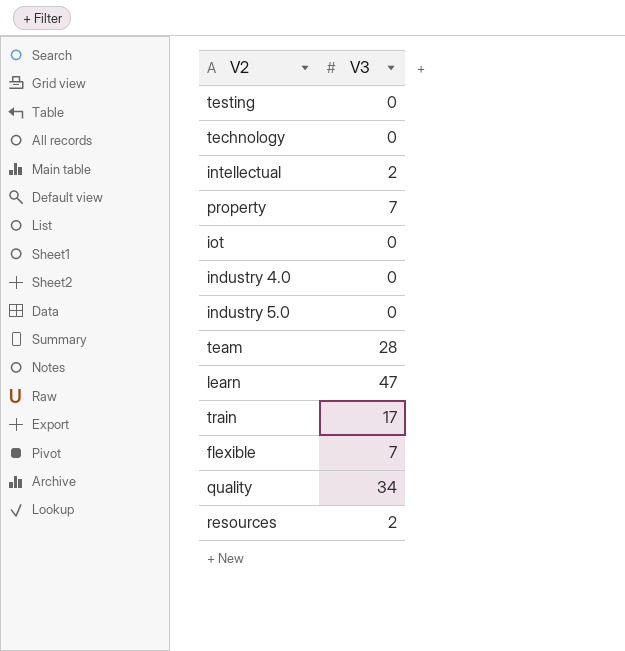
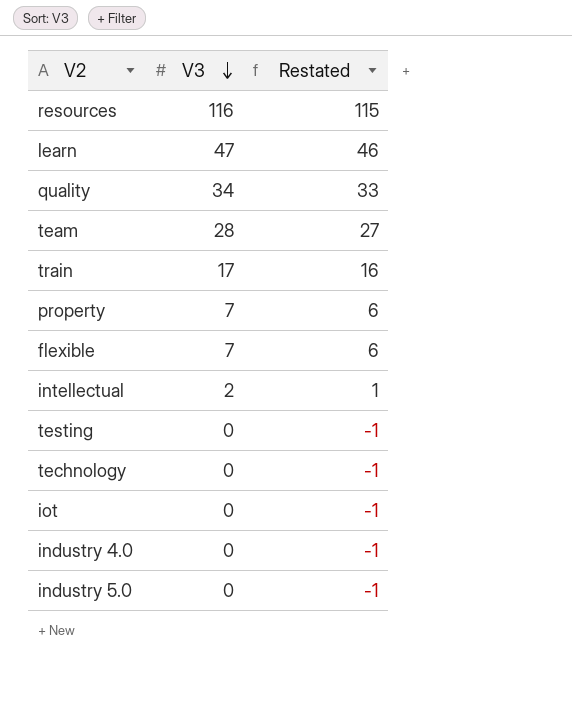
row order: none -> V3 descending
column Restated | formula: none -> [V3] - 1
resources | V3: 2 -> 116

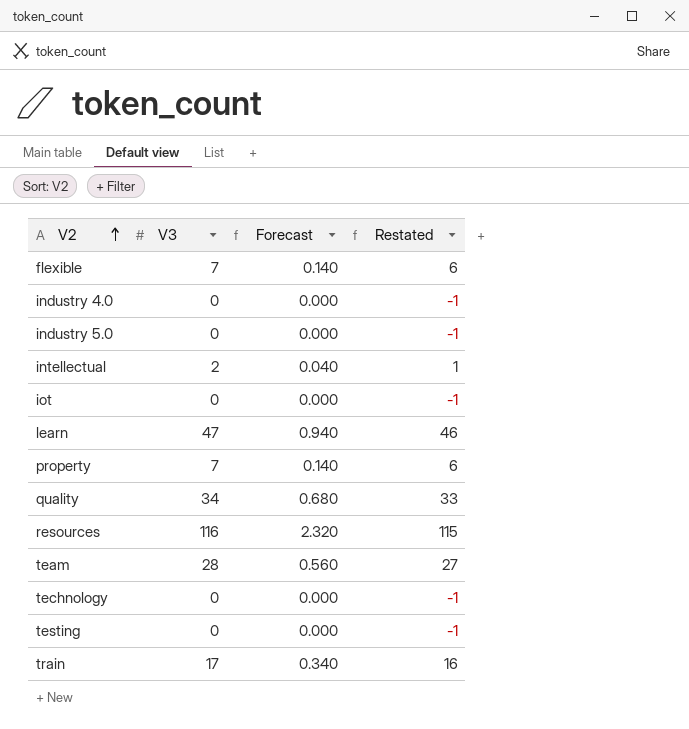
row order: V3 descending -> V2 ascending
column Forecast | formula: none -> [V3] * 0.02

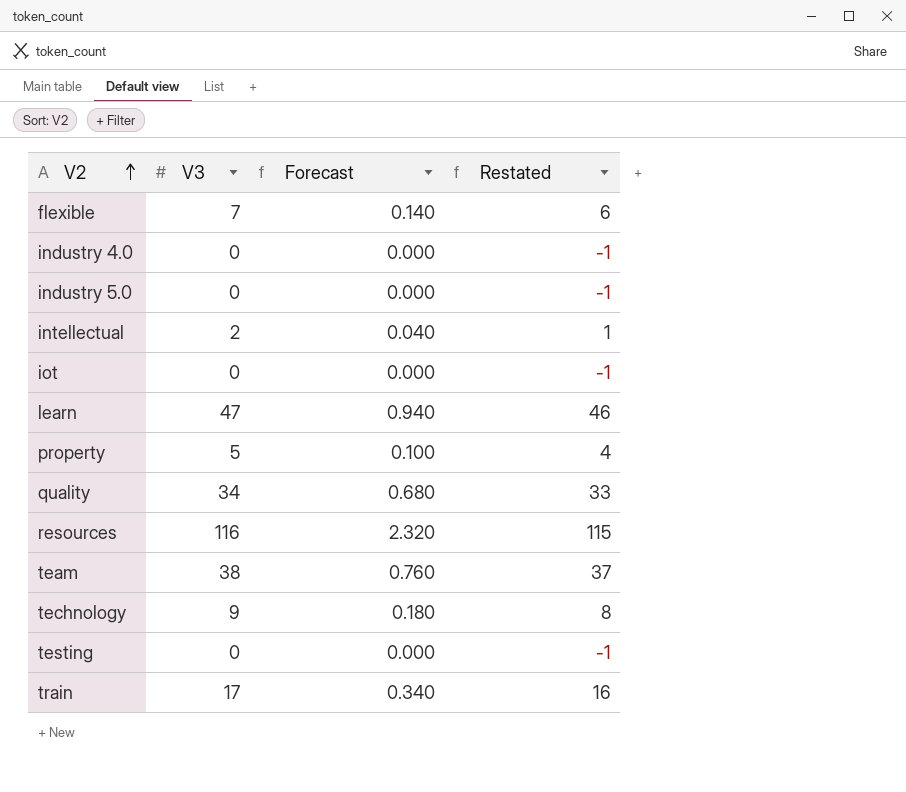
property | V3: 7 -> 5
property | Forecast: 0.140 -> 0.100
property | Restated: 6 -> 4
team | V3: 28 -> 38
team | Forecast: 0.560 -> 0.760
team | Restated: 27 -> 37
technology | V3: 0 -> 9
technology | Forecast: 0.000 -> 0.180
technology | Restated: -1 -> 8

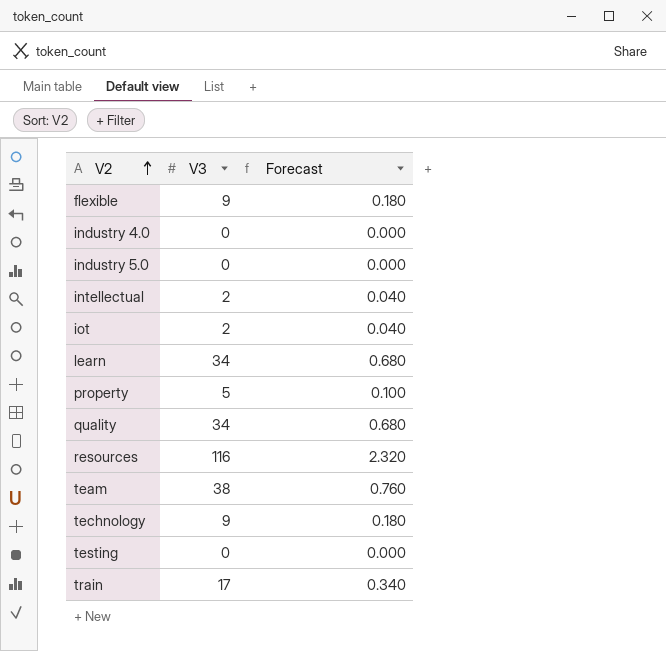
column Restated | formula: [V3] - 1 -> none
flexible | V3: 7 -> 9
flexible | Forecast: 0.140 -> 0.180
iot | V3: 0 -> 2
iot | Forecast: 0.000 -> 0.040
learn | V3: 47 -> 34
learn | Forecast: 0.940 -> 0.680

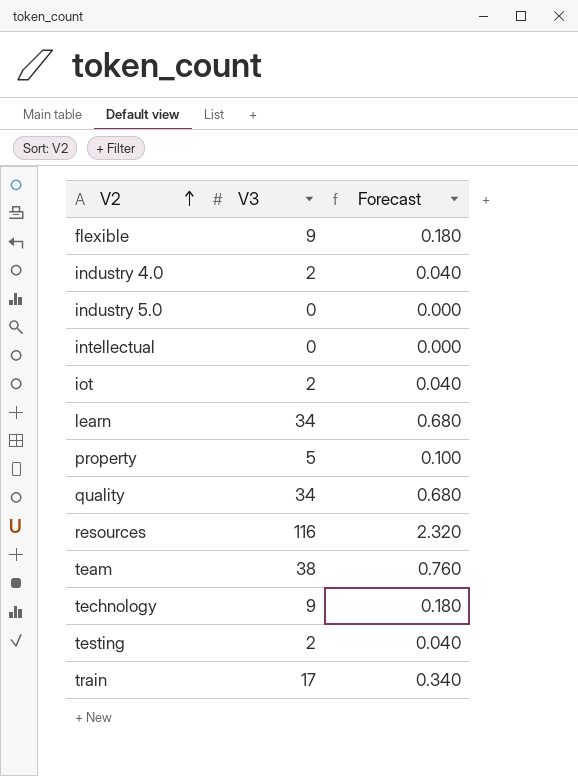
industry 4.0 | V3: 0 -> 2
industry 4.0 | Forecast: 0.000 -> 0.040
intellectual | V3: 2 -> 0
intellectual | Forecast: 0.040 -> 0.000
testing | V3: 0 -> 2
testing | Forecast: 0.000 -> 0.040

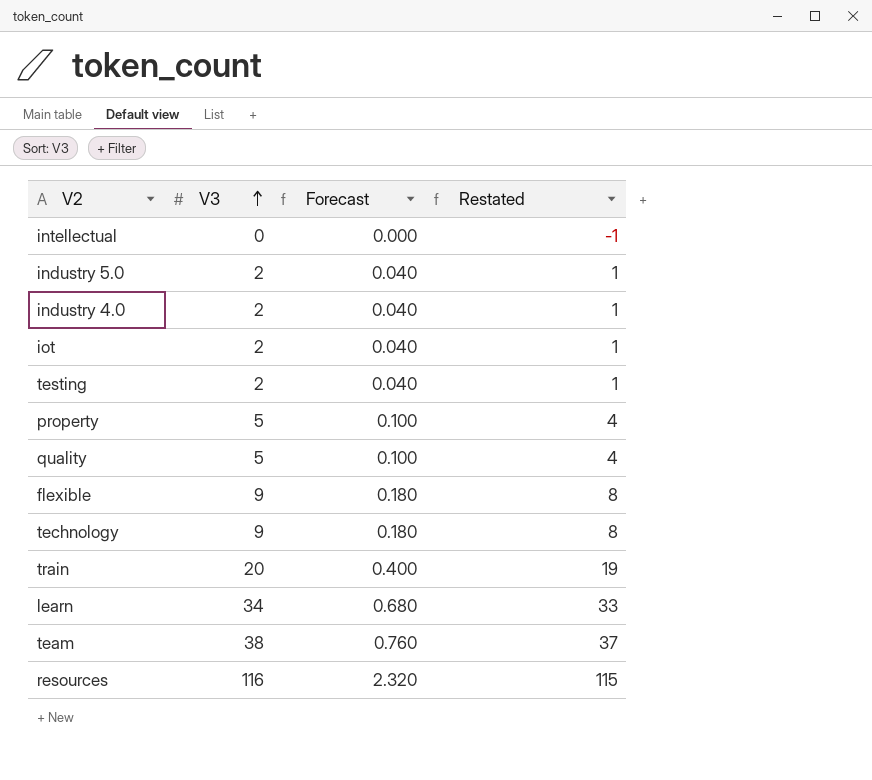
row order: V2 ascending -> V3 ascending
column Restated | formula: none -> [V3] - 1
industry 5.0 | V3: 0 -> 2
industry 5.0 | Forecast: 0.000 -> 0.040
quality | V3: 34 -> 5
quality | Forecast: 0.680 -> 0.100
train | V3: 17 -> 20
train | Forecast: 0.340 -> 0.400

